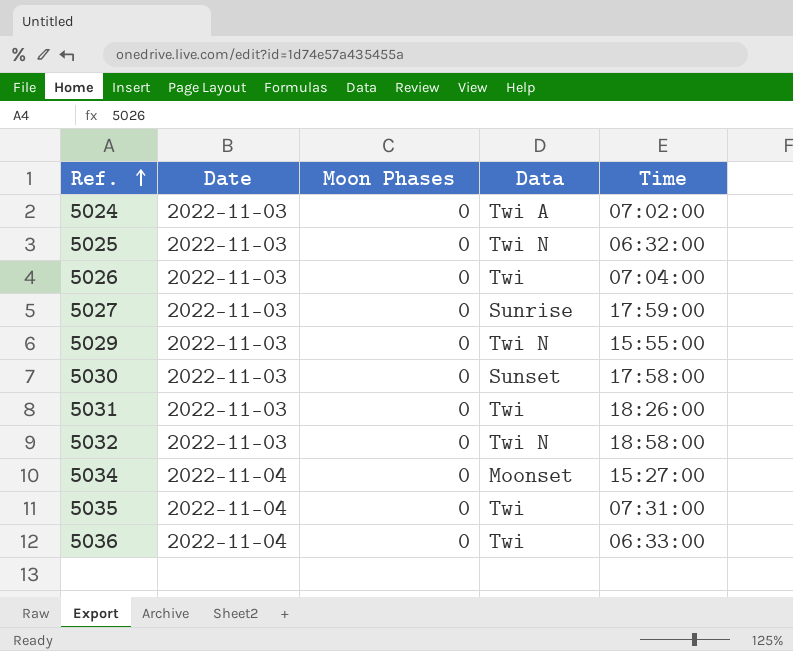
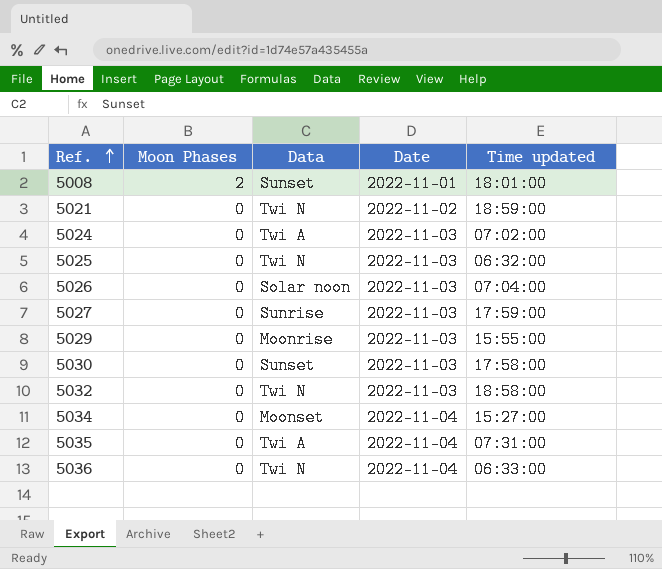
column Date | position: 2 -> 4
column name: Time -> Time updated
row 5031: 2022-11-03 | 0 | Twi | 18:26:00 -> none
row 5008: none -> 2 | Sunset | 2022-11-01 | 18:01:00
row 5021: none -> 0 | Twi N | 2022-11-02 | 18:59:00
5026 | Data: Twi -> Solar noon
5029 | Data: Twi N -> Moonrise
5035 | Data: Twi -> Twi A
5036 | Data: Twi -> Twi N

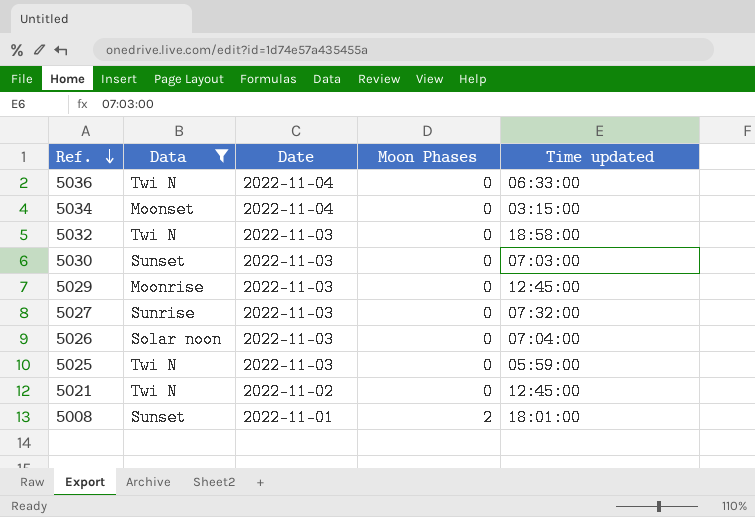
filter: none -> Data != Twi A
row order: Ref. ascending -> Ref. descending
column Moon Phases | position: 2 -> 4
5034 | Time updated: 15:27:00 -> 03:15:00
5030 | Time updated: 17:58:00 -> 07:03:00
5029 | Time updated: 15:55:00 -> 12:45:00
5027 | Time updated: 17:59:00 -> 07:32:00
5025 | Time updated: 06:32:00 -> 05:59:00
5021 | Time updated: 18:59:00 -> 12:45:00

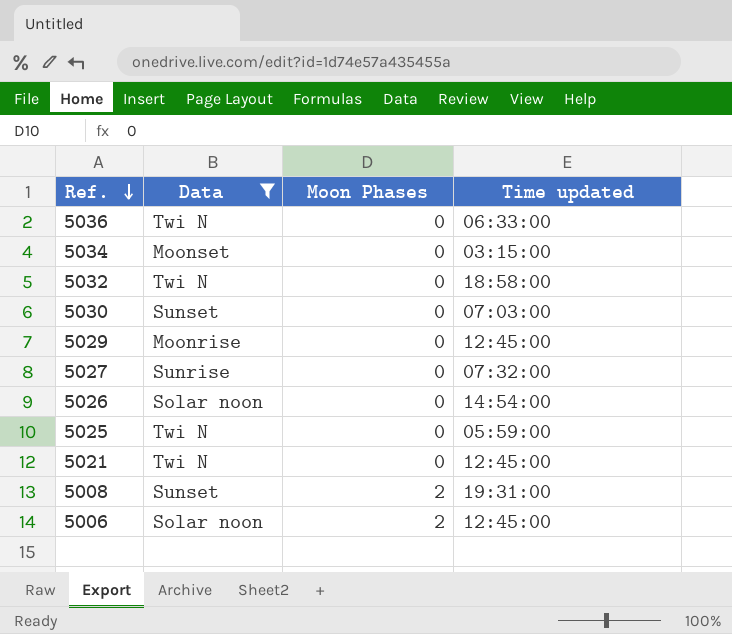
column Date | position: 3 -> none
5026 | Time updated: 07:04:00 -> 14:54:00
5008 | Time updated: 18:01:00 -> 19:31:00
row 5006: none -> Solar noon | 2 | 12:45:00

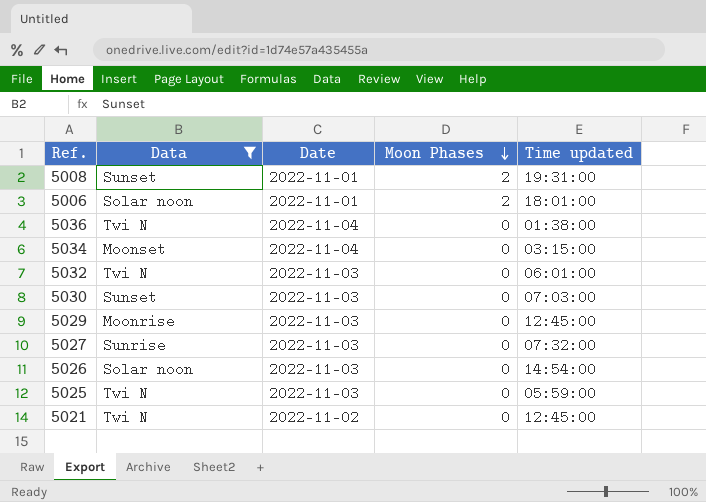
row order: Ref. descending -> Moon Phases descending
column Date | position: none -> 3
5006 | Time updated: 12:45:00 -> 18:01:00
5036 | Time updated: 06:33:00 -> 01:38:00
5032 | Time updated: 18:58:00 -> 06:01:00

